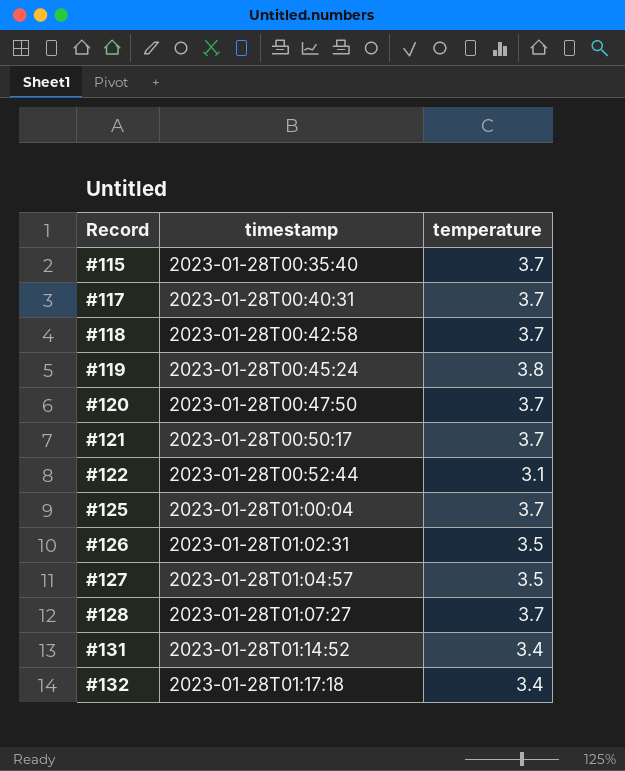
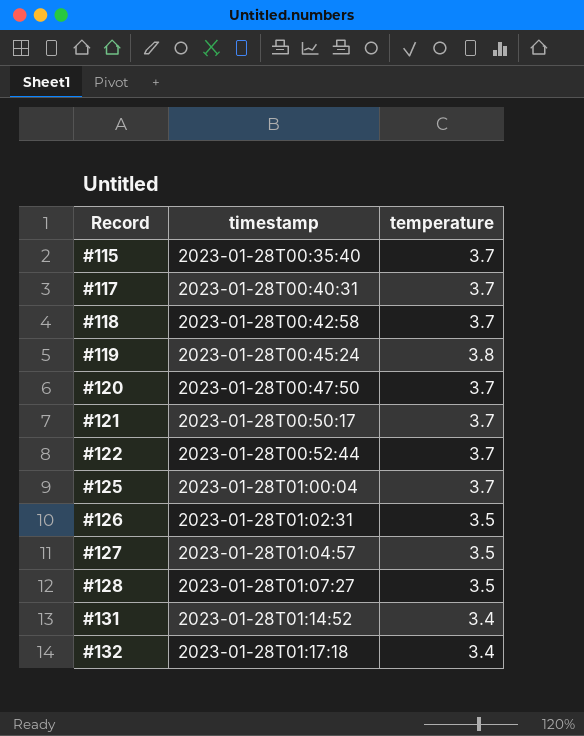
#122 | temperature: 3.1 -> 3.7
#128 | temperature: 3.7 -> 3.5

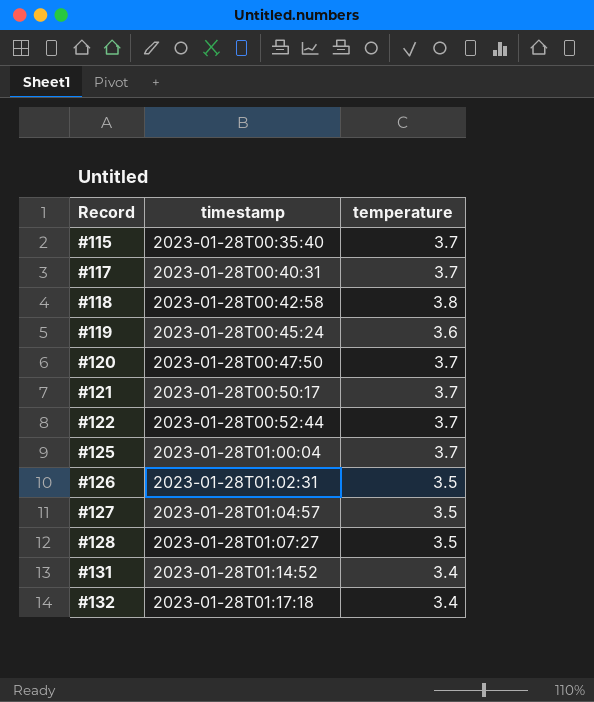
#118 | temperature: 3.7 -> 3.8
#119 | temperature: 3.8 -> 3.6

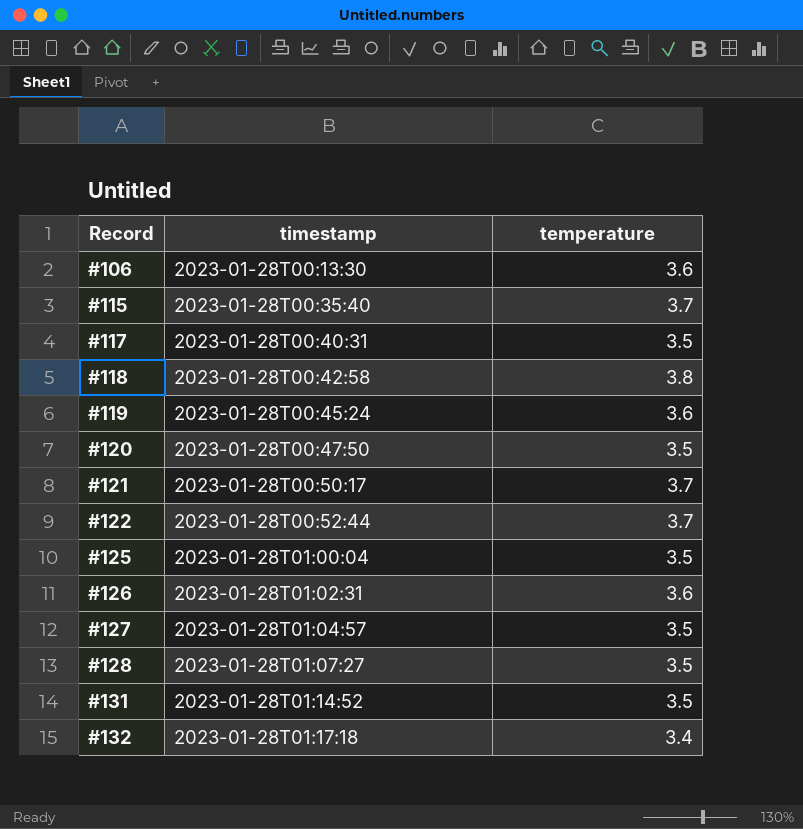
row #106: none -> 2023-01-28T00:13:30 | 3.6
#117 | temperature: 3.7 -> 3.5
#120 | temperature: 3.7 -> 3.5
#125 | temperature: 3.7 -> 3.5
#126 | temperature: 3.5 -> 3.6
#131 | temperature: 3.4 -> 3.5

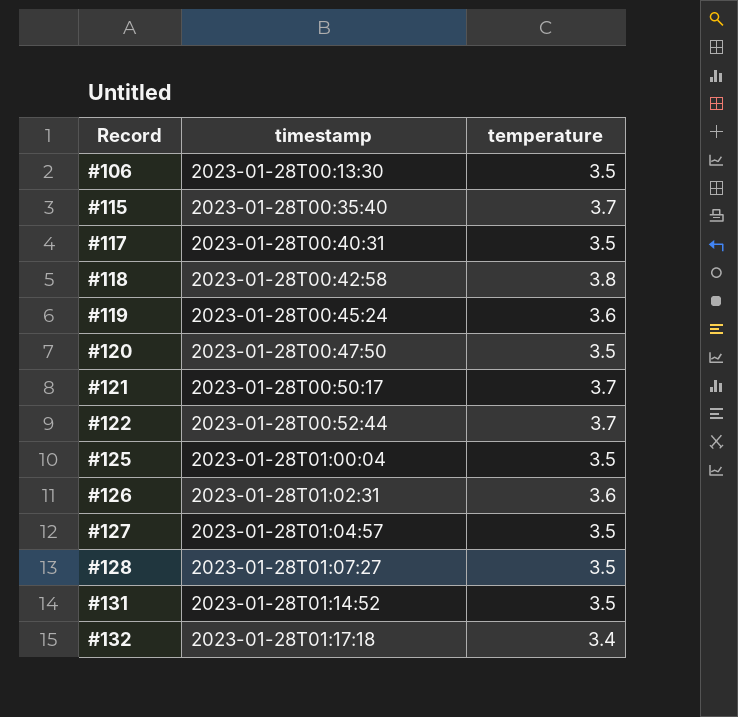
#106 | temperature: 3.6 -> 3.5

